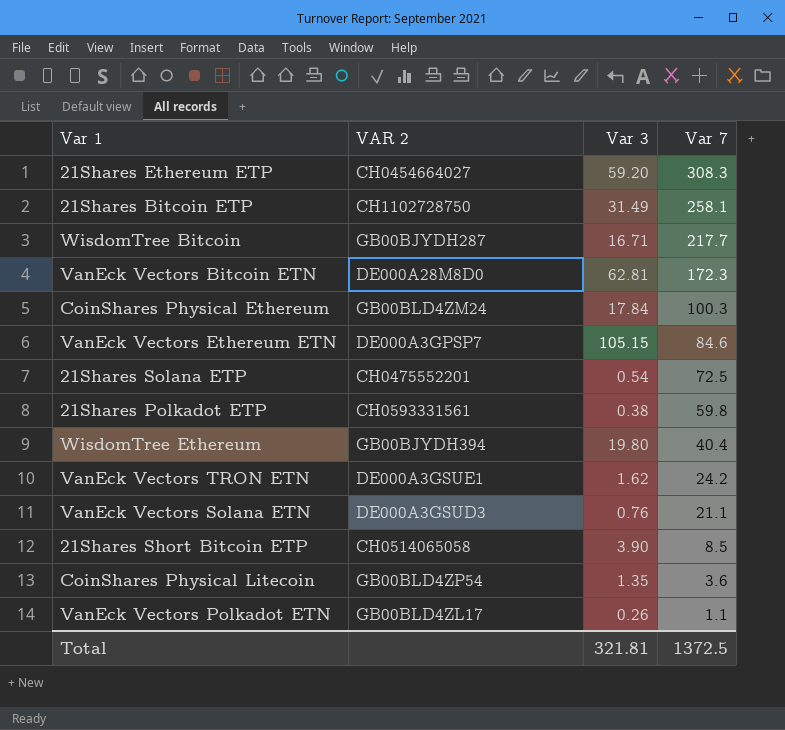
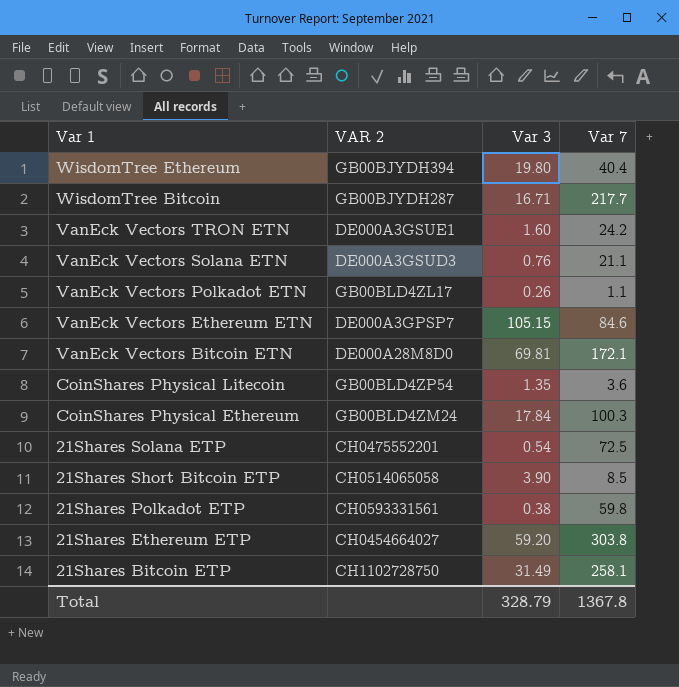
row order: Var 7 descending -> Var 1 descending
VanEck Vectors TRON ETN | Var 3: 1.62 -> 1.60
VanEck Vectors Bitcoin ETN | Var 3: 62.81 -> 69.81
VanEck Vectors Bitcoin ETN | Var 7: 172.3 -> 172.1
21Shares Ethereum ETP | Var 7: 308.3 -> 303.8
Total | Var 3: 321.81 -> 328.79
Total | Var 7: 1372.5 -> 1367.8

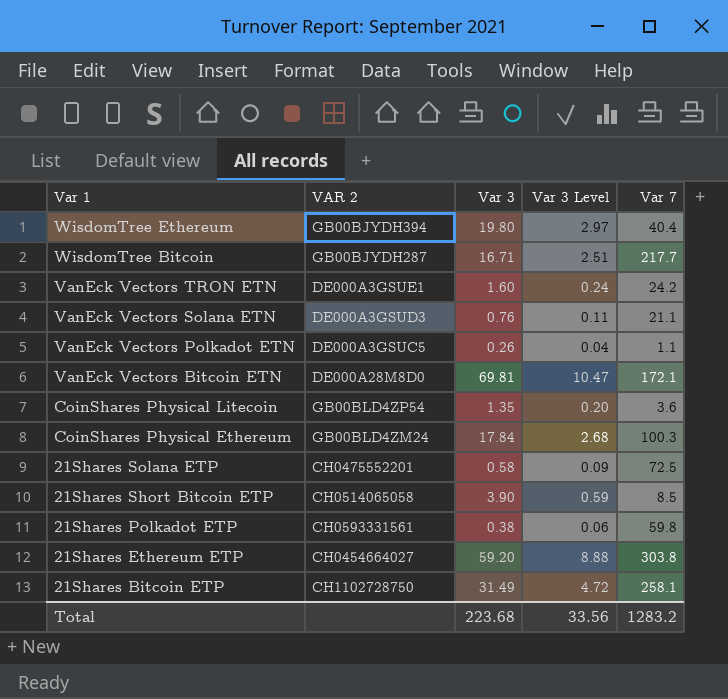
column Var 3 Level | formula: none -> [Var 3] * 0.15
row VanEck Vectors Ethereum ETN: DE000A3GPSP7 | 105.15 | 84.6 -> none
VanEck Vectors Polkadot ETN | VAR 2: GB00BLD4ZL17 -> DE000A3GSUC5
21Shares Solana ETP | Var 3: 0.54 -> 0.58
Total | Var 3: 328.79 -> 223.68
Total | Var 7: 1367.8 -> 1283.2

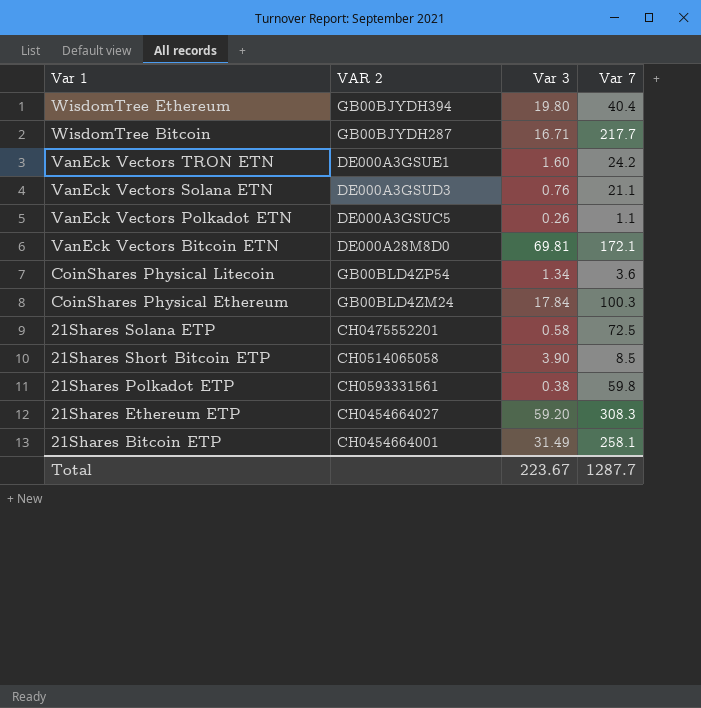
column Var 3 Level | formula: [Var 3] * 0.15 -> none
CoinShares Physical Litecoin | Var 3: 1.35 -> 1.34
21Shares Ethereum ETP | Var 7: 303.8 -> 308.3
21Shares Bitcoin ETP | VAR 2: CH1102728750 -> CH0454664001
Total | Var 3: 223.68 -> 223.67
Total | Var 7: 1283.2 -> 1287.7

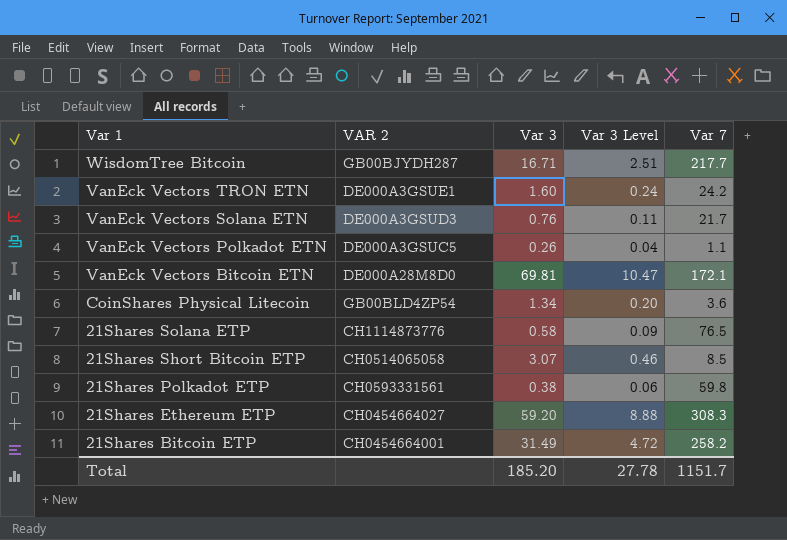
column Var 3 Level | formula: none -> [Var 3] * 0.15
row WisdomTree Ethereum: GB00BJYDH394 | 19.80 | 40.4 -> none
row CoinShares Physical Ethereum: GB00BLD4ZM24 | 17.84 | 100.3 -> none
VanEck Vectors Solana ETN | Var 7: 21.1 -> 21.7
21Shares Solana ETP | VAR 2: CH0475552201 -> CH1114873776
21Shares Solana ETP | Var 7: 72.5 -> 76.5
21Shares Short Bitcoin ETP | Var 3: 3.90 -> 3.07
21Shares Bitcoin ETP | Var 7: 258.1 -> 258.2
Total | Var 3: 223.67 -> 185.20
Total | Var 7: 1287.7 -> 1151.7

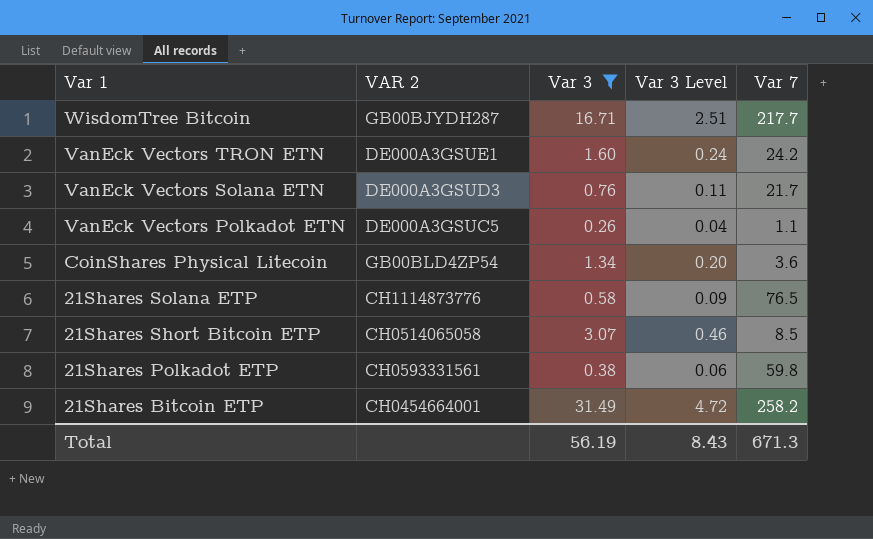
filter: none -> Var 3 <= 31.49
Total | Var 3: 185.20 -> 56.19
Total | Var 3 Level: 27.78 -> 8.43
Total | Var 7: 1151.7 -> 671.3

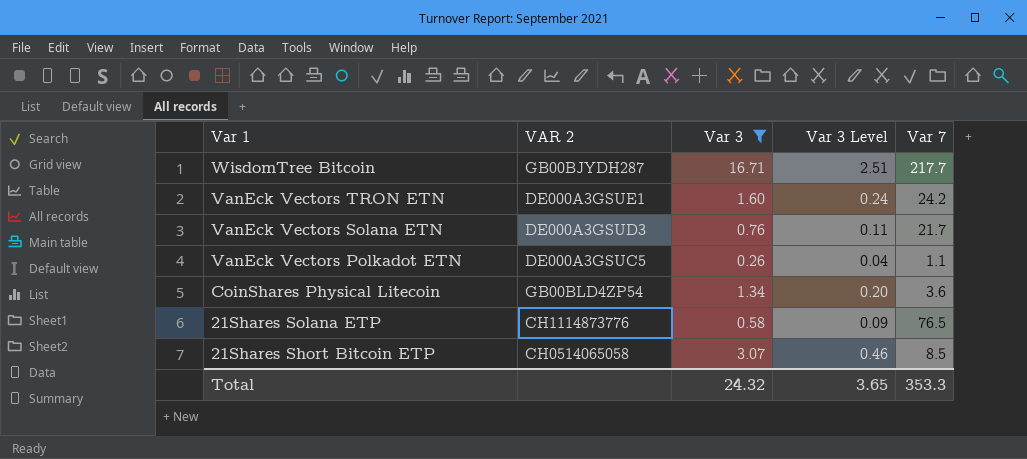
row 21Shares Polkadot ETP: CH0593331561 | 0.38 | 0.06 | 59.8 -> none
row 21Shares Bitcoin ETP: CH0454664001 | 31.49 | 4.72 | 258.2 -> none
Total | Var 3: 56.19 -> 24.32
Total | Var 3 Level: 8.43 -> 3.65
Total | Var 7: 671.3 -> 353.3

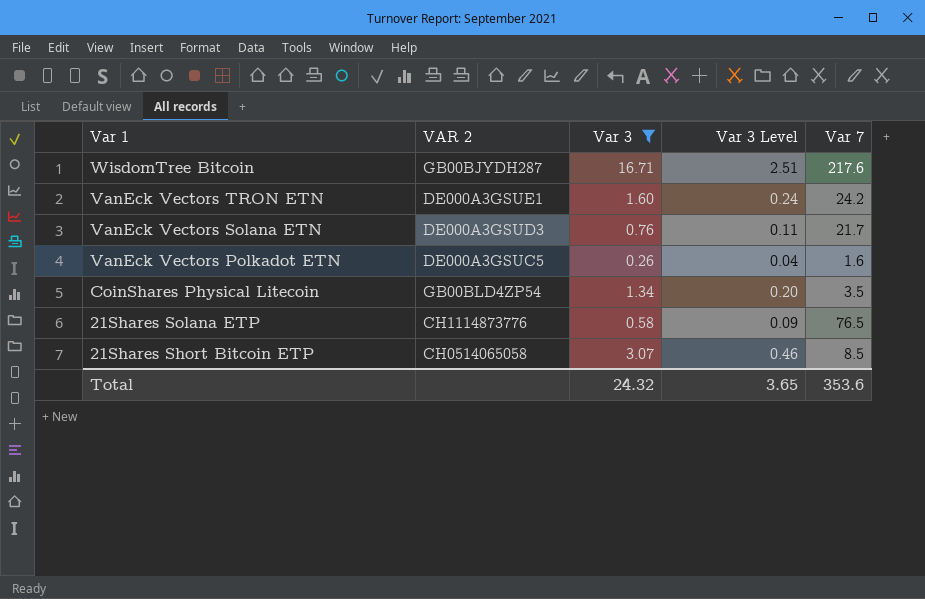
WisdomTree Bitcoin | Var 7: 217.7 -> 217.6
VanEck Vectors Polkadot ETN | Var 7: 1.1 -> 1.6
CoinShares Physical Litecoin | Var 7: 3.6 -> 3.5
Total | Var 7: 353.3 -> 353.6

